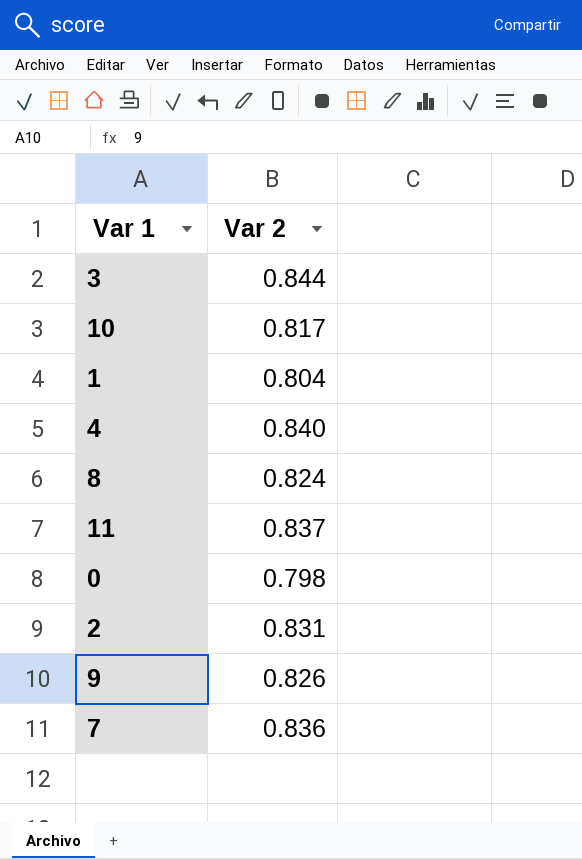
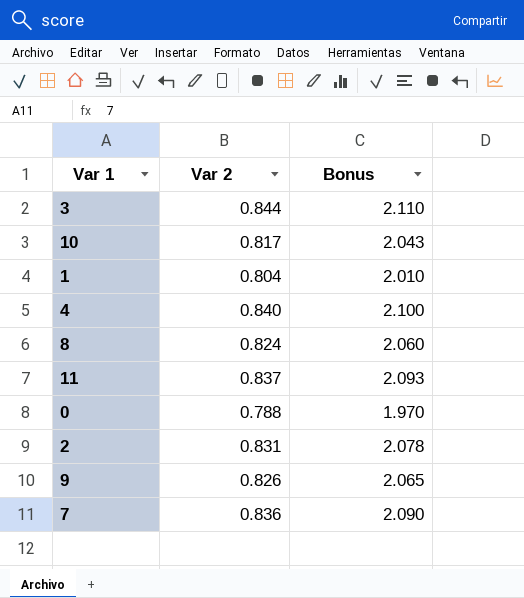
column Bonus | formula: none -> [Var 2] * 2.5
0 | Var 2: 0.798 -> 0.788

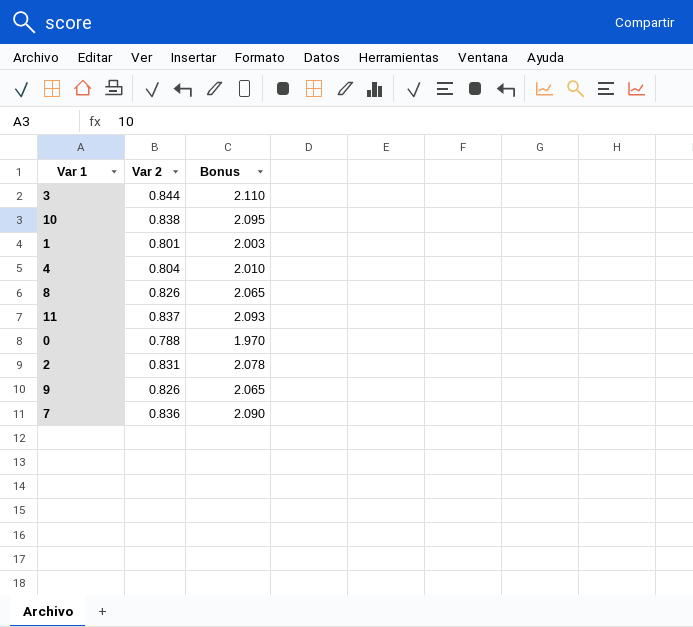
10 | Var 2: 0.817 -> 0.838
10 | Bonus: 2.043 -> 2.095
1 | Var 2: 0.804 -> 0.801
1 | Bonus: 2.010 -> 2.003
4 | Var 2: 0.840 -> 0.804
4 | Bonus: 2.100 -> 2.010
8 | Var 2: 0.824 -> 0.826
8 | Bonus: 2.060 -> 2.065

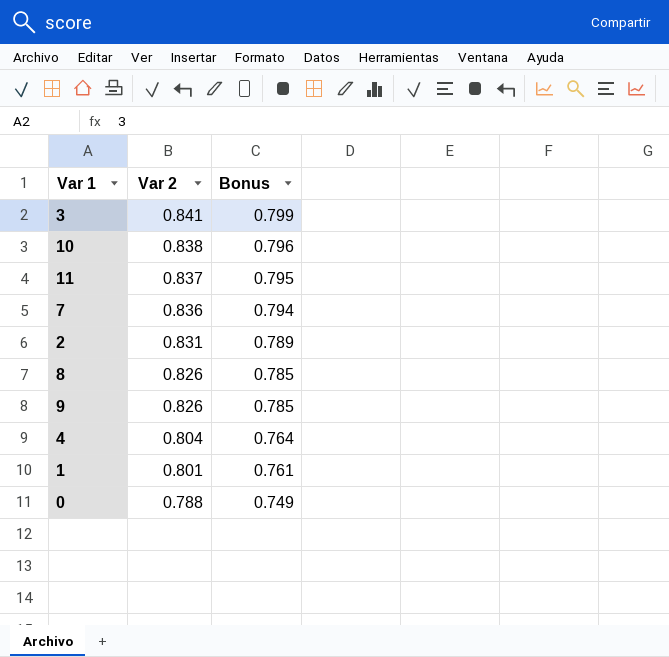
row order: none -> Var 2 descending
column Bonus | formula: [Var 2] * 2.5 -> [Var 2] * 0.95
3 | Var 2: 0.844 -> 0.841

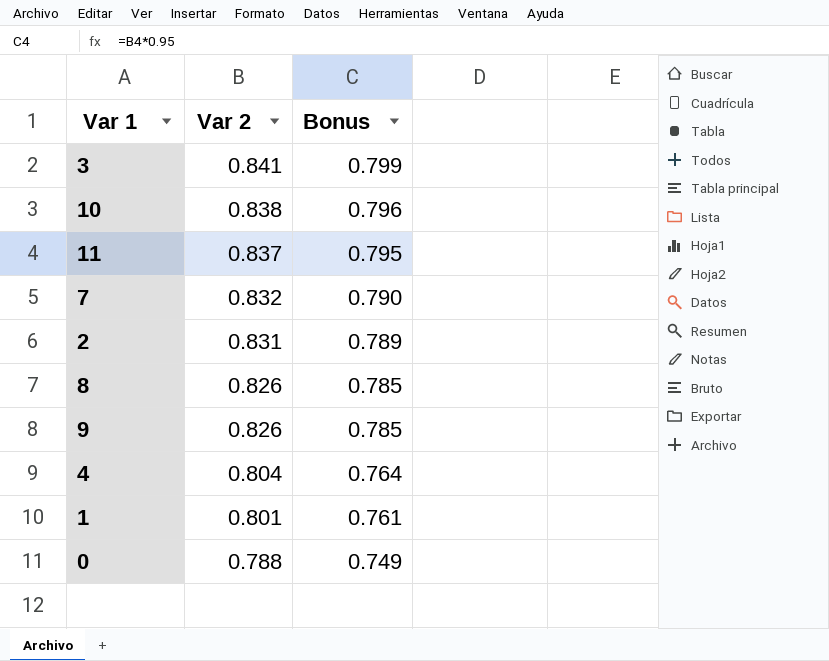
7 | Var 2: 0.836 -> 0.832
7 | Bonus: 0.794 -> 0.790

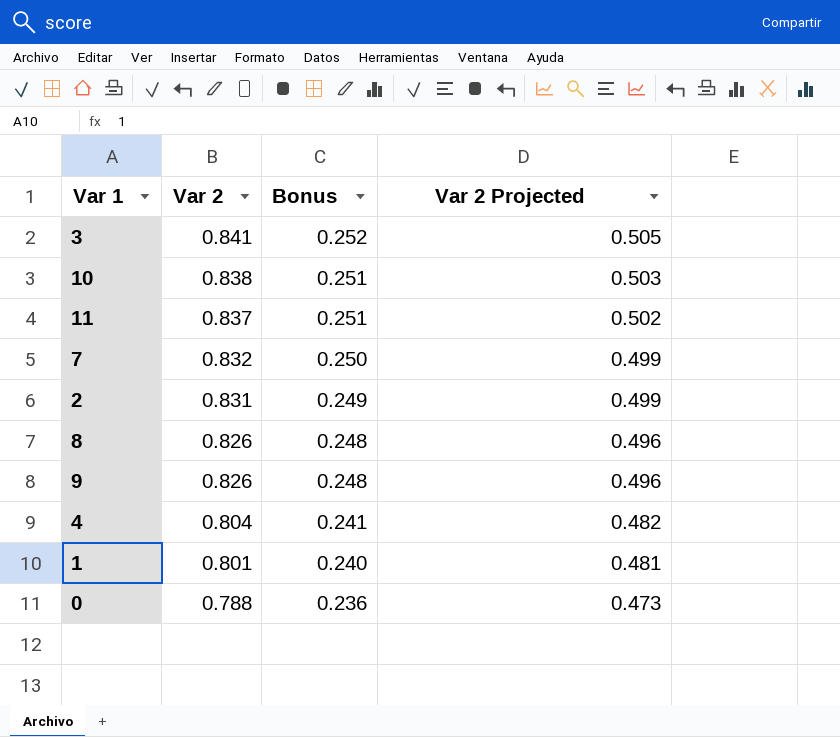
column Bonus | formula: [Var 2] * 0.95 -> [Var 2] * 0.3
column Var 2 Projected | formula: none -> [Var 2] * 0.6

